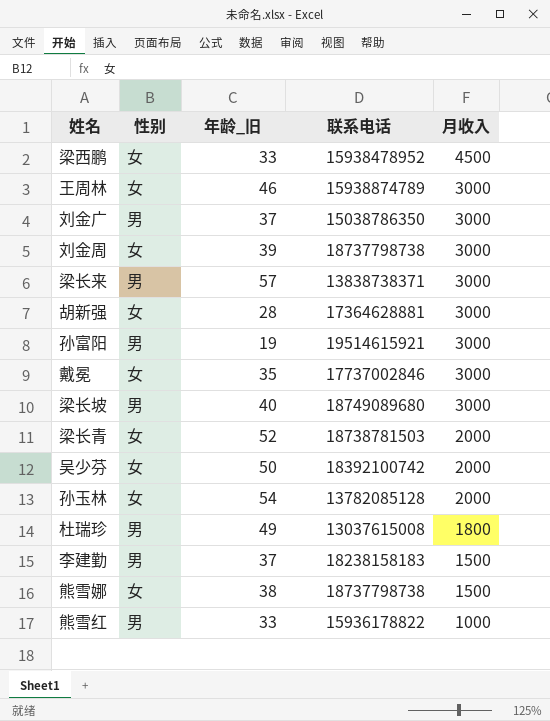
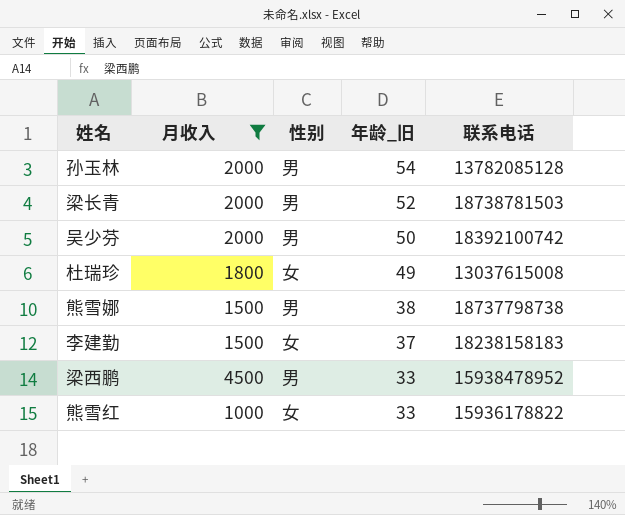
filter: none -> 月收入 != 3000
row order: 月收入 descending -> 年龄_旧 descending
column 月收入 | position: 5 -> 2
孙玉林 | 性别: 女 -> 男
梁长青 | 性别: 女 -> 男
吴少芬 | 性别: 女 -> 男
杜瑞珍 | 性别: 男 -> 女
熊雪娜 | 性别: 女 -> 男
李建勤 | 性别: 男 -> 女
梁西鹏 | 性别: 女 -> 男
熊雪红 | 性别: 男 -> 女

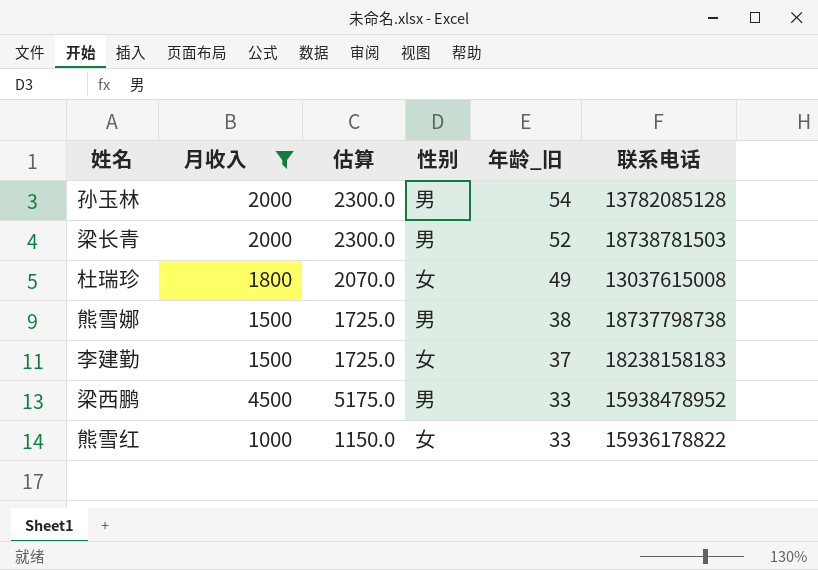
column 估算 | formula: none -> [月收入] * 1.15
row 吴少芬: 2000 | 男 | 50 | 18392100742 -> none

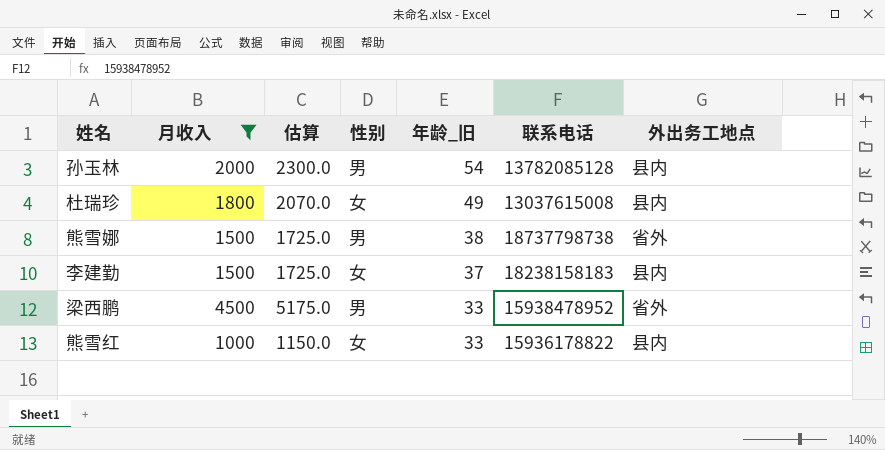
column 外出务工地点 | position: none -> 7
row 梁长青: 2000 | 2300.0 | 男 | 52 | 18738781503 -> none

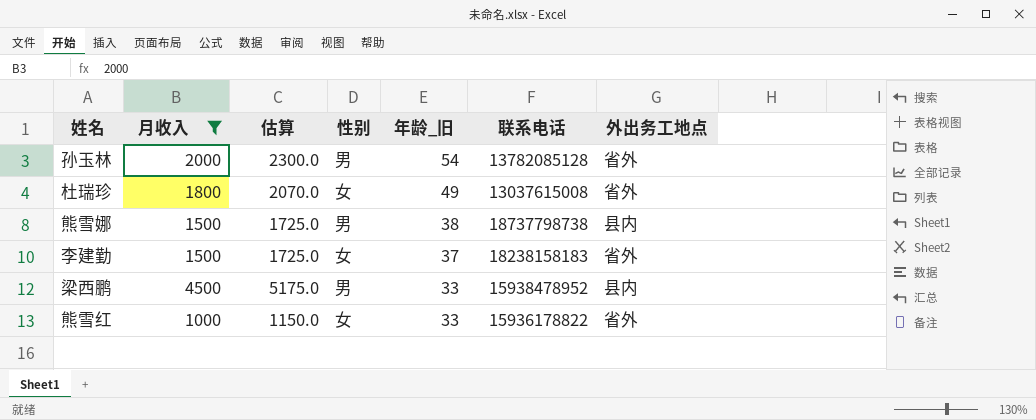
孙玉林 | 外出务工地点: 县内 -> 省外
杜瑞珍 | 外出务工地点: 县内 -> 省外
熊雪娜 | 外出务工地点: 省外 -> 县内
李建勤 | 外出务工地点: 县内 -> 省外
梁西鹏 | 外出务工地点: 省外 -> 县内
熊雪红 | 外出务工地点: 县内 -> 省外

